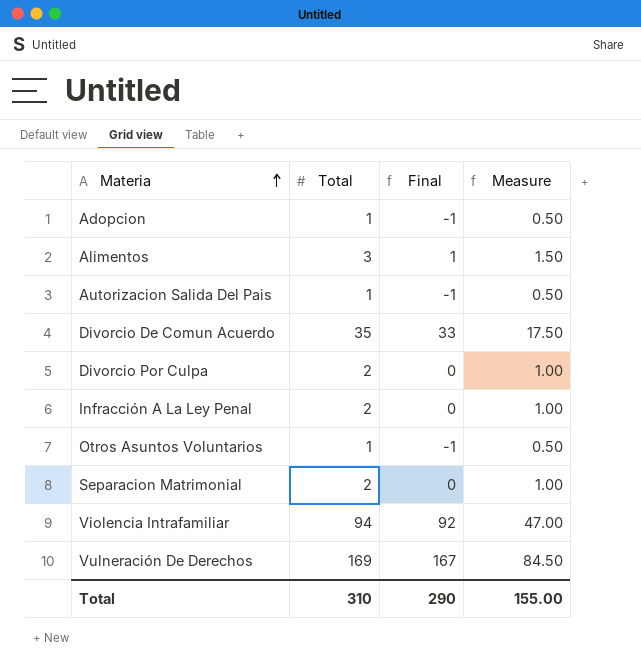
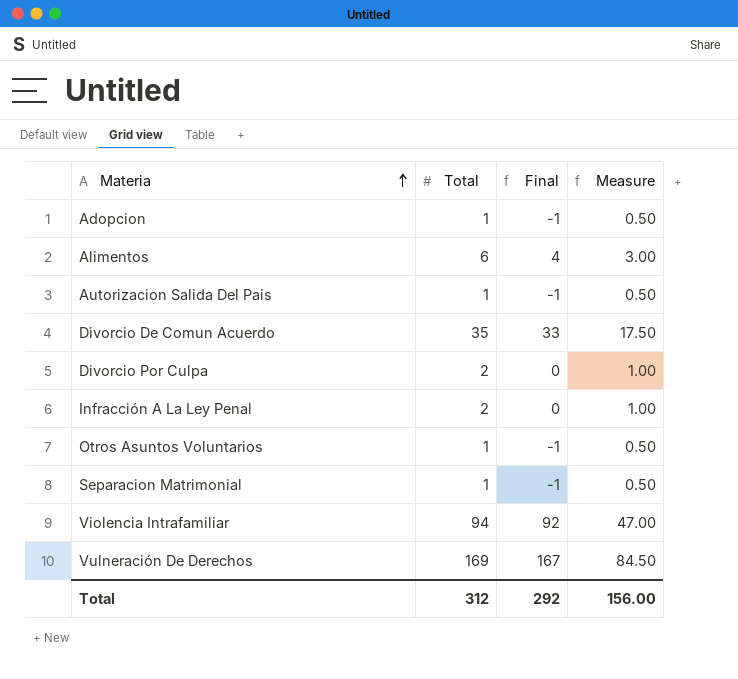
Alimentos | Total: 3 -> 6
Alimentos | Final: 1 -> 4
Alimentos | Measure: 1.50 -> 3.00
Separacion Matrimonial | Total: 2 -> 1
Separacion Matrimonial | Final: 0 -> -1
Separacion Matrimonial | Measure: 1.00 -> 0.50
Total | Total: 310 -> 312
Total | Final: 290 -> 292
Total | Measure: 155.00 -> 156.00

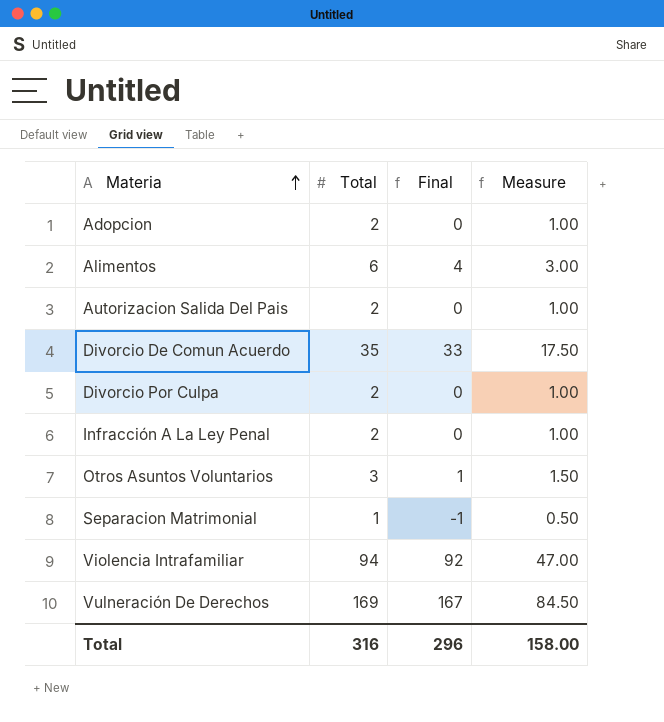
Adopcion | Total: 1 -> 2
Adopcion | Final: -1 -> 0
Adopcion | Measure: 0.50 -> 1.00
Autorizacion Salida Del Pais | Total: 1 -> 2
Autorizacion Salida Del Pais | Final: -1 -> 0
Autorizacion Salida Del Pais | Measure: 0.50 -> 1.00
Otros Asuntos Voluntarios | Total: 1 -> 3
Otros Asuntos Voluntarios | Final: -1 -> 1
Otros Asuntos Voluntarios | Measure: 0.50 -> 1.50
Total | Total: 312 -> 316
Total | Final: 292 -> 296
Total | Measure: 156.00 -> 158.00

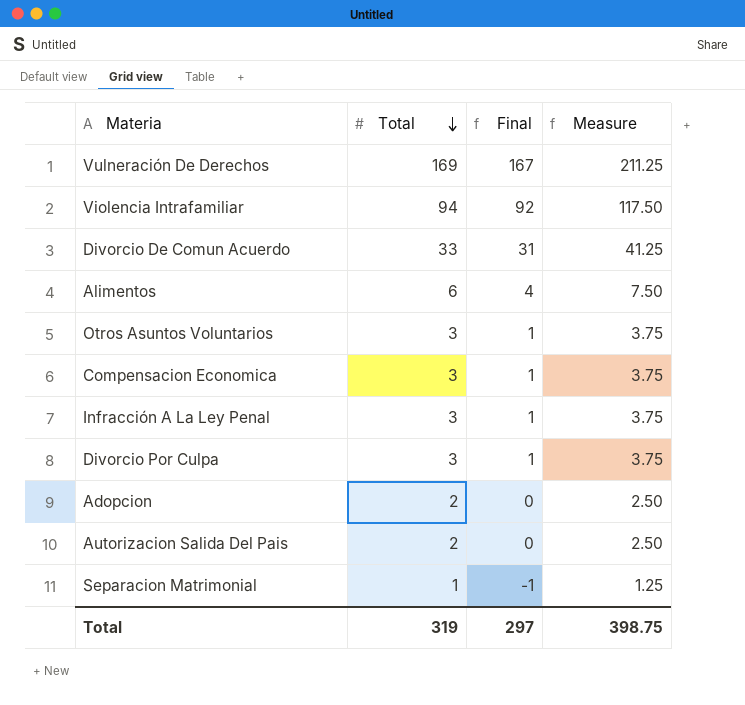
row order: Materia ascending -> Total descending
column Measure | formula: [Total] * 0.5 -> [Total] * 1.25
Divorcio De Comun Acuerdo | Total: 35 -> 33
Divorcio De Comun Acuerdo | Final: 33 -> 31
row Compensacion Economica: none -> 3 | 1 | 3.75
Infracción A La Ley Penal | Total: 2 -> 3
Infracción A La Ley Penal | Final: 0 -> 1
Divorcio Por Culpa | Total: 2 -> 3
Divorcio Por Culpa | Final: 0 -> 1
Total | Total: 316 -> 319
Total | Final: 296 -> 297
Total | Measure: 158.00 -> 398.75

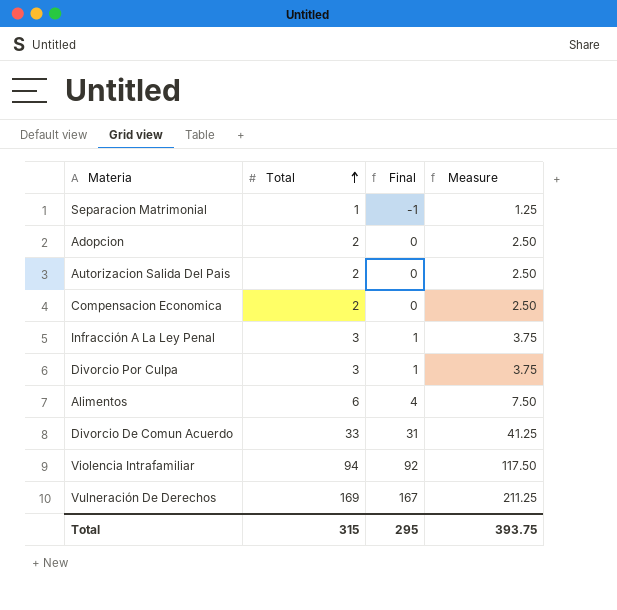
row order: Total descending -> Total ascending
row Otros Asuntos Voluntarios: 3 | 1 | 3.75 -> none
Compensacion Economica | Total: 3 -> 2
Compensacion Economica | Final: 1 -> 0
Compensacion Economica | Measure: 3.75 -> 2.50
Total | Total: 319 -> 315
Total | Final: 297 -> 295
Total | Measure: 398.75 -> 393.75

